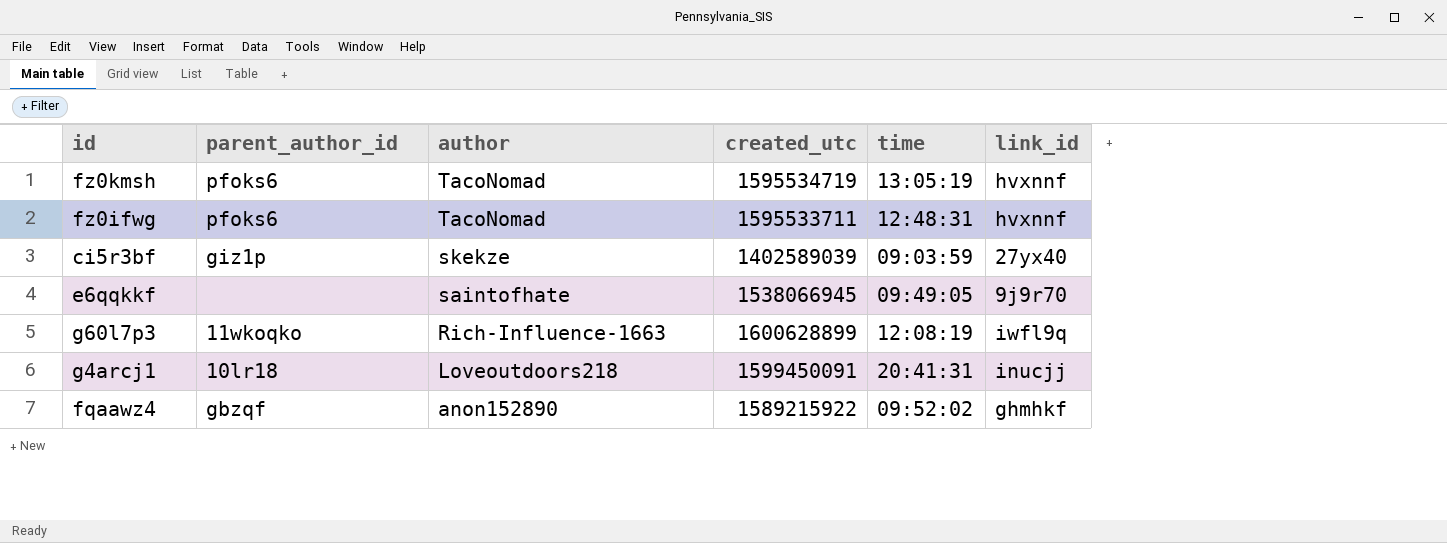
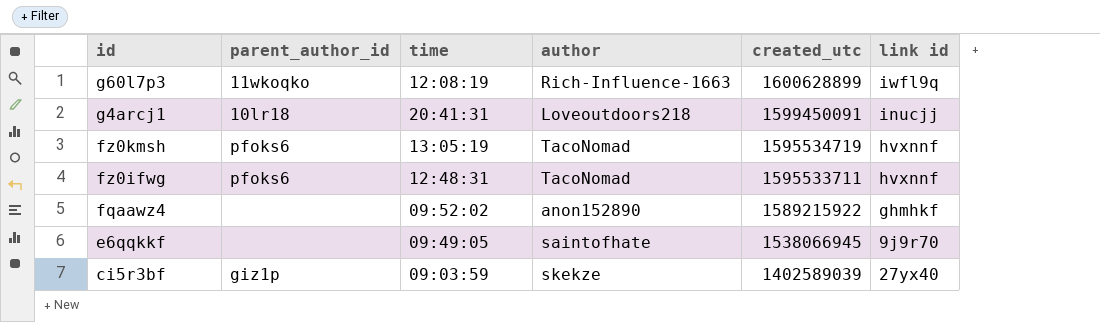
row order: author descending -> id descending
column time | position: 5 -> 3
column name: link_id -> link id
fqaawz4 | parent_author_id: gbzqf -> none

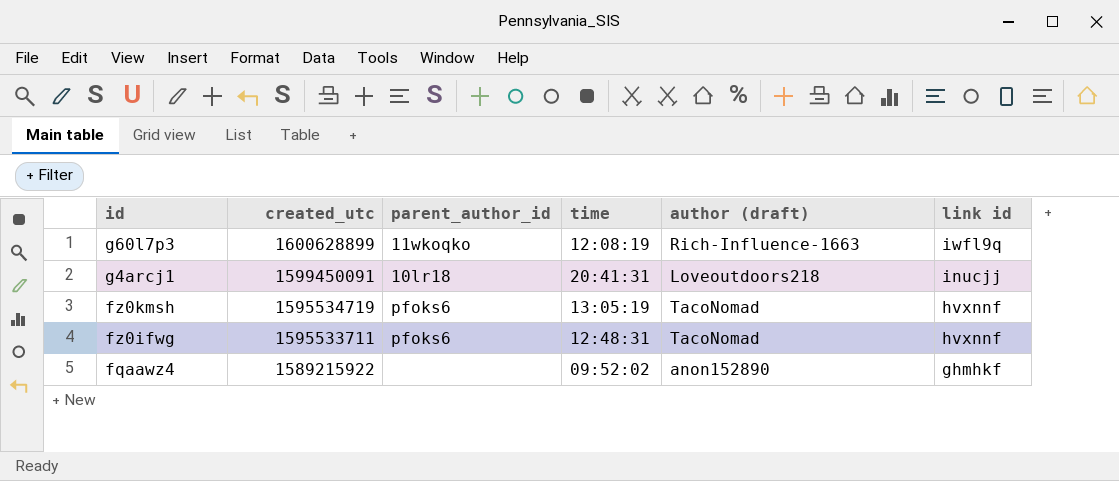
column created_utc | position: 5 -> 2
column name: author -> author (draft)
row e6qqkkf: none | 09:49:05 | saintofhate | 1538066945 | 9j9r70 -> none
row ci5r3bf: giz1p | 09:03:59 | skekze | 1402589039 | 27yx40 -> none

